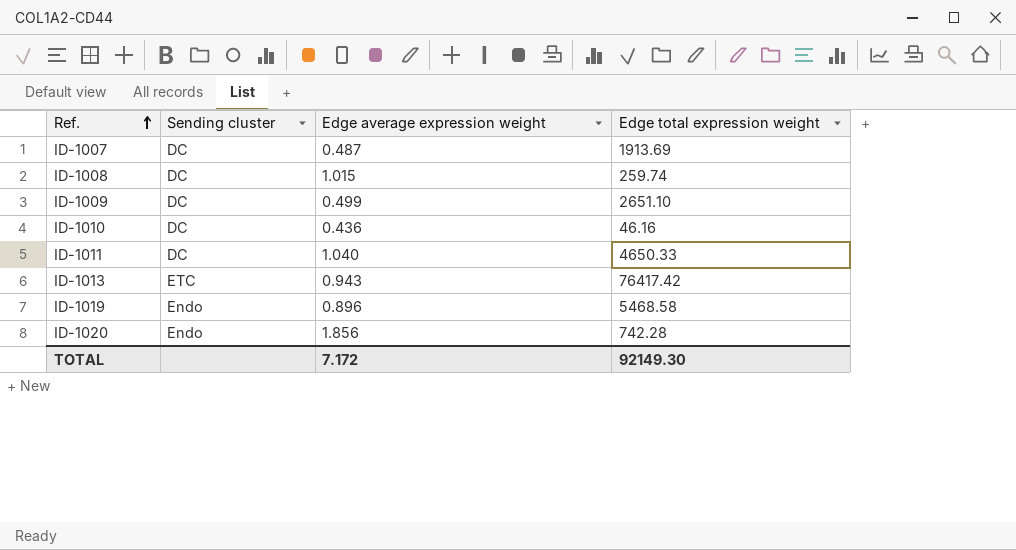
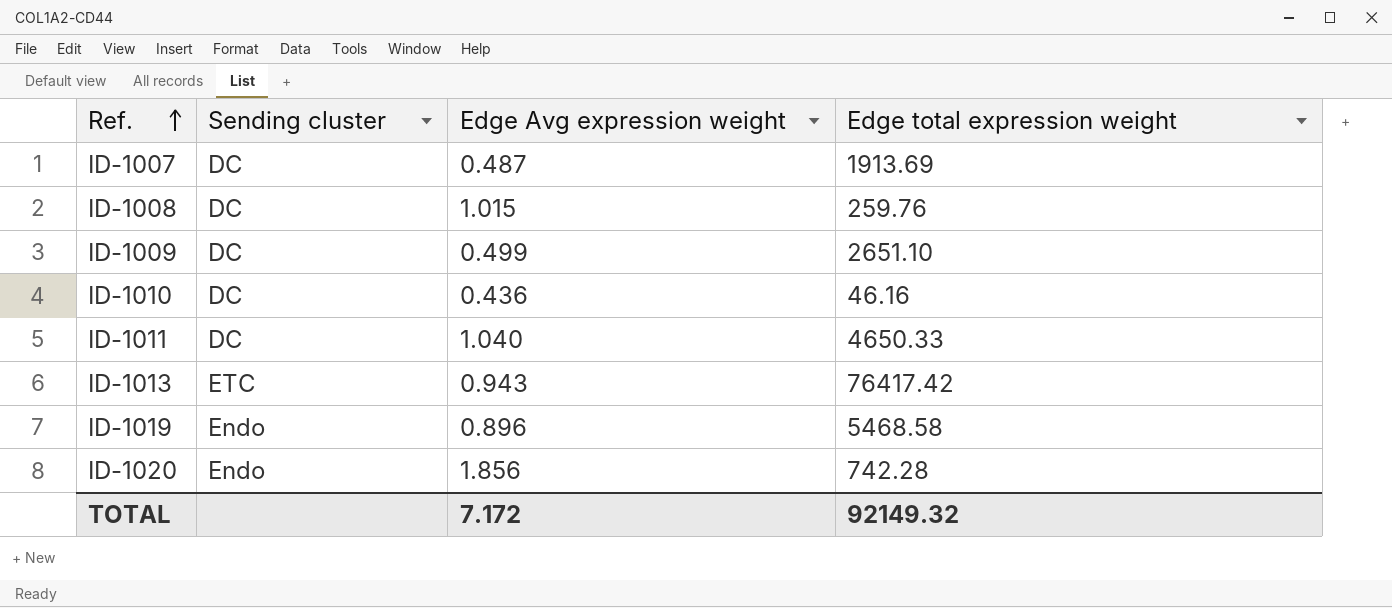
column name: Edge average expression weight -> Edge Avg expression weight
ID-1008 | Edge total expression weight: 259.74 -> 259.76
TOTAL | Edge total expression weight: 92149.30 -> 92149.32

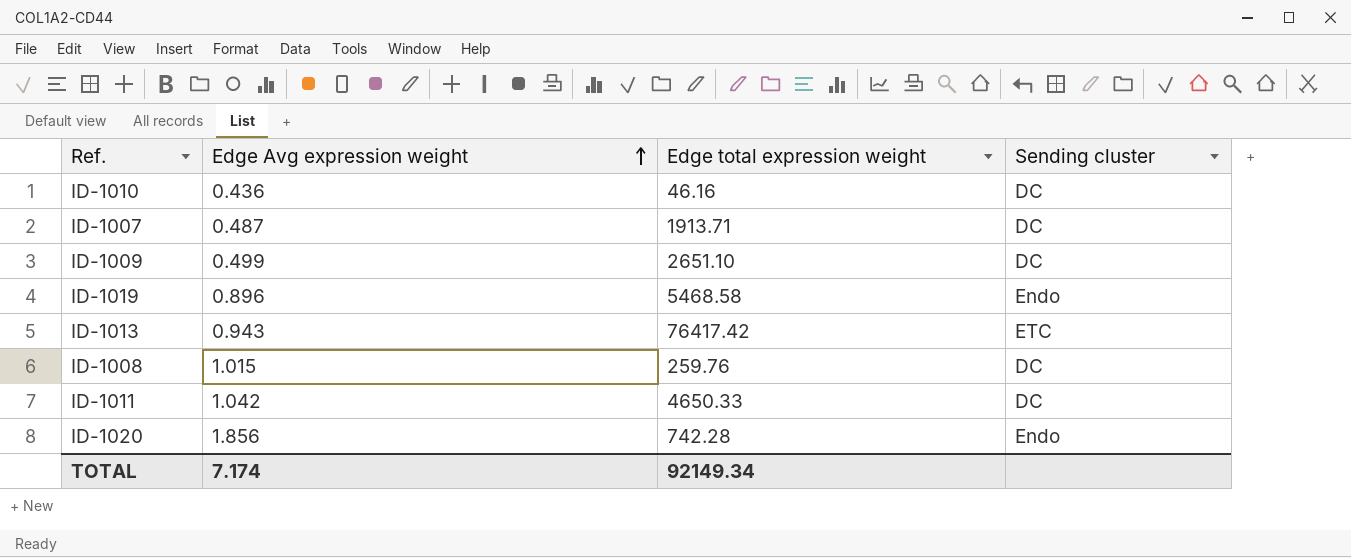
row order: Ref. ascending -> Edge Avg expression weight ascending
column Sending cluster | position: 2 -> 4
ID-1007 | Edge total expression weight: 1913.69 -> 1913.71
ID-1011 | Edge Avg expression weight: 1.040 -> 1.042
TOTAL | Edge Avg expression weight: 7.172 -> 7.174
TOTAL | Edge total expression weight: 92149.32 -> 92149.34

